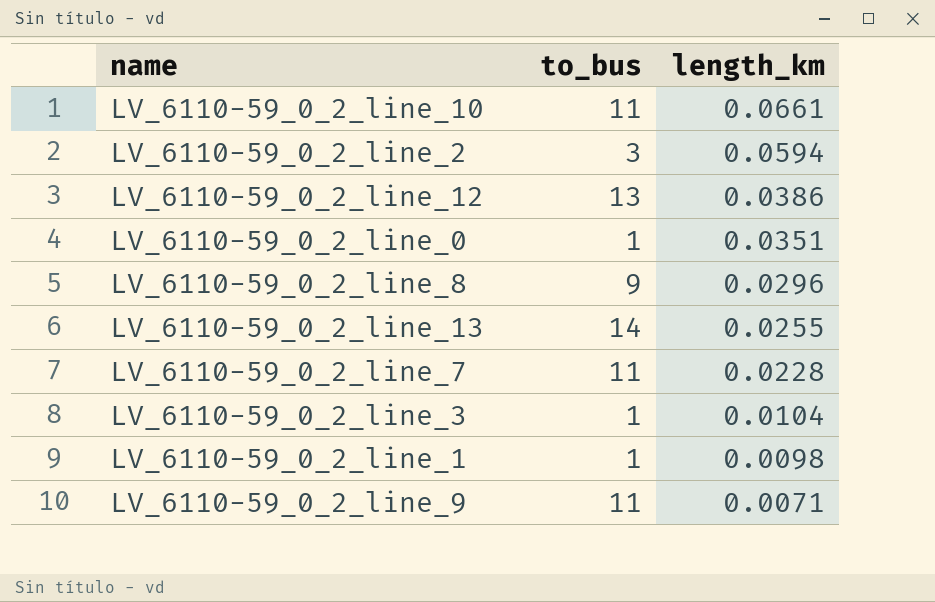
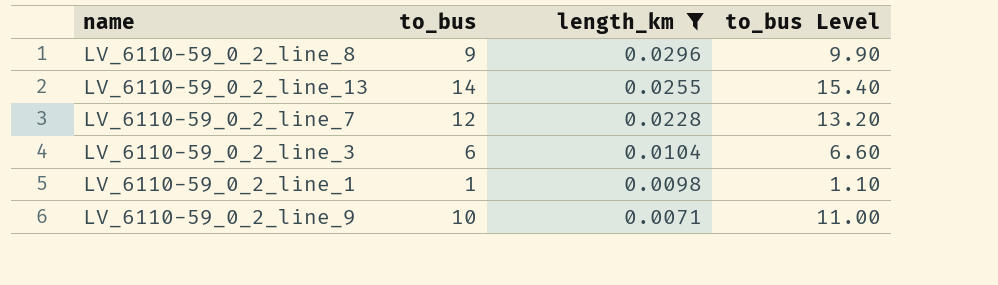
filter: none -> length_km <= 0.0296
column to_bus Level | formula: none -> [to_bus] * 1.1
LV_6110-59_0_2_line_7 | to_bus: 11 -> 12
LV_6110-59_0_2_line_3 | to_bus: 1 -> 6
LV_6110-59_0_2_line_9 | to_bus: 11 -> 10

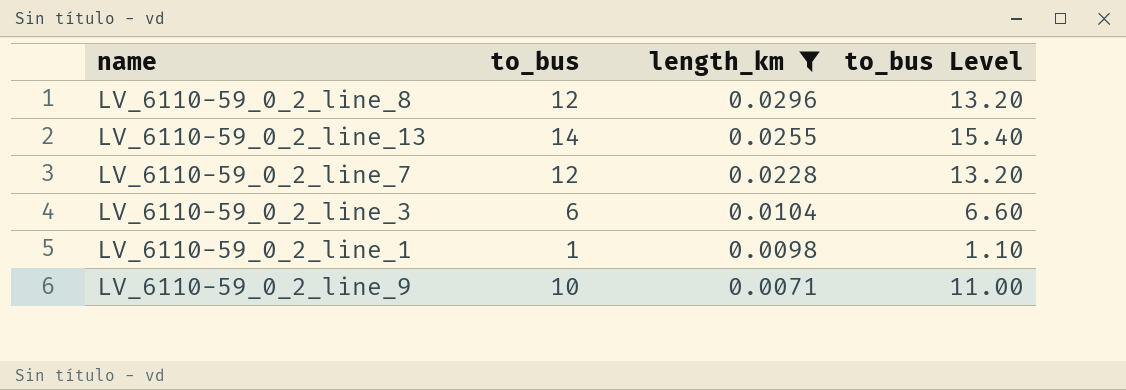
LV_6110-59_0_2_line_8 | to_bus: 9 -> 12
LV_6110-59_0_2_line_8 | to_bus Level: 9.90 -> 13.20

